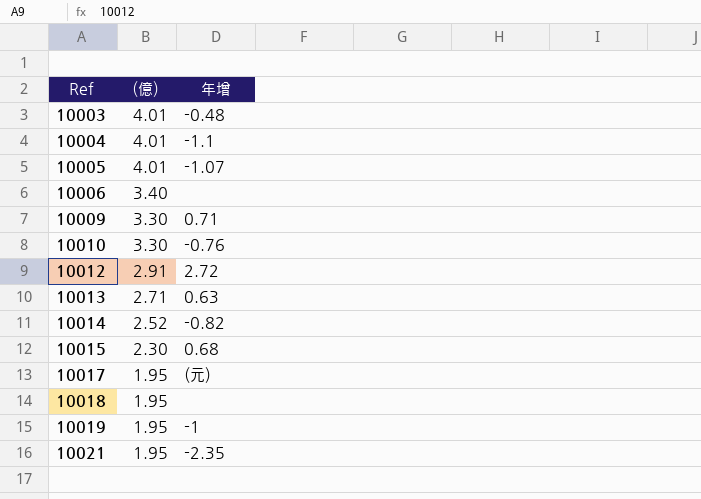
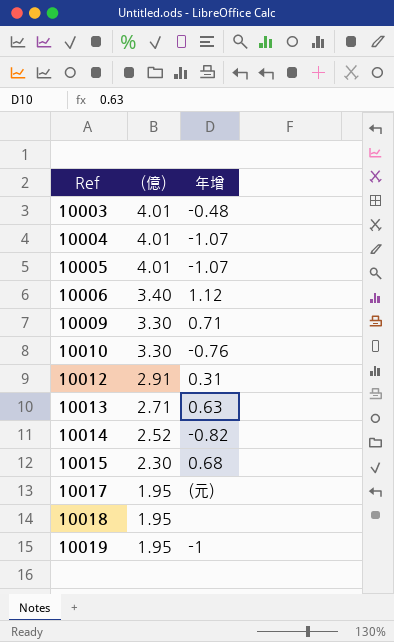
row 10021: 1.95 | -2.35 -> none
10004 | 年增: -1.1 -> -1.07
10006 | 年增: none -> 1.12
10012 | 年增: 2.72 -> 0.31

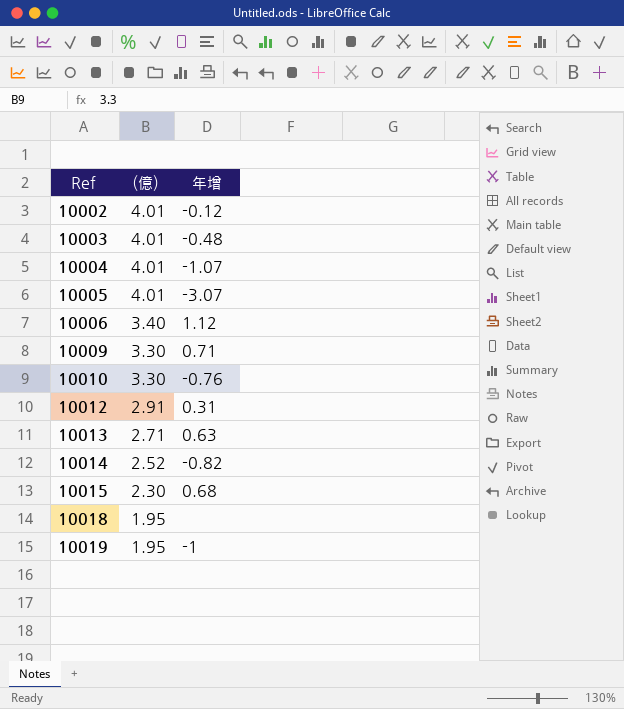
row 10017: 1.95 | (元) -> none
row 10002: none -> 4.01 | -0.12
10005 | 年增: -1.07 -> -3.07

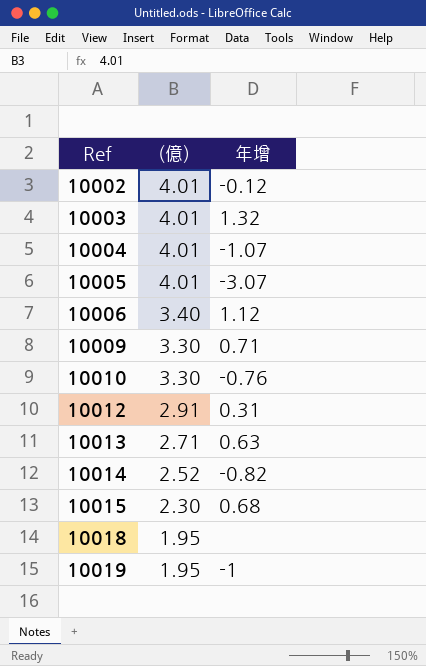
10003 | 年增: -0.48 -> 1.32

